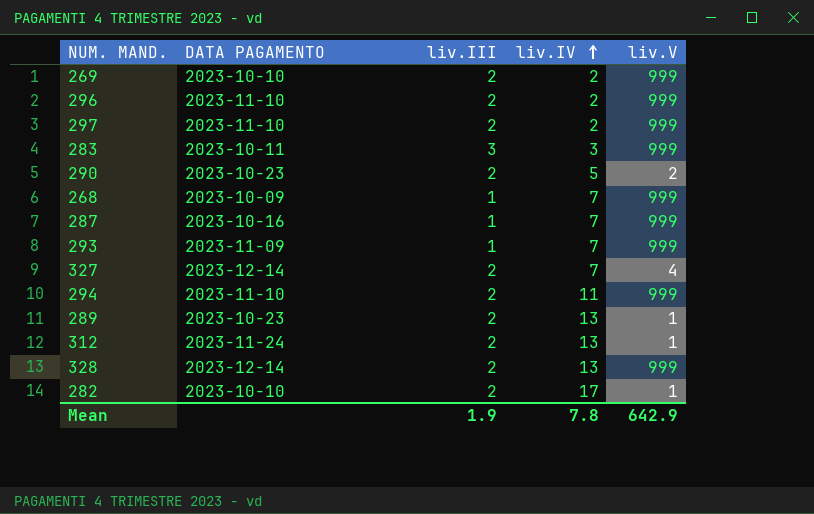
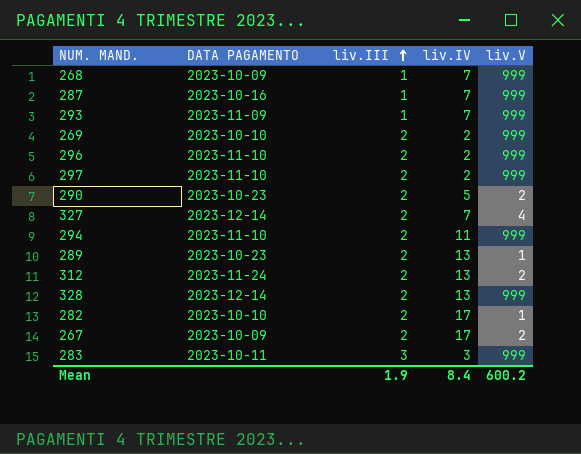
row order: liv.IV ascending -> liv.III ascending
312 | liv.V: 1 -> 2
row 267: none -> 2023-10-09 | 2 | 17 | 2
Mean | liv.IV: 7.8 -> 8.4
Mean | liv.V: 642.9 -> 600.2

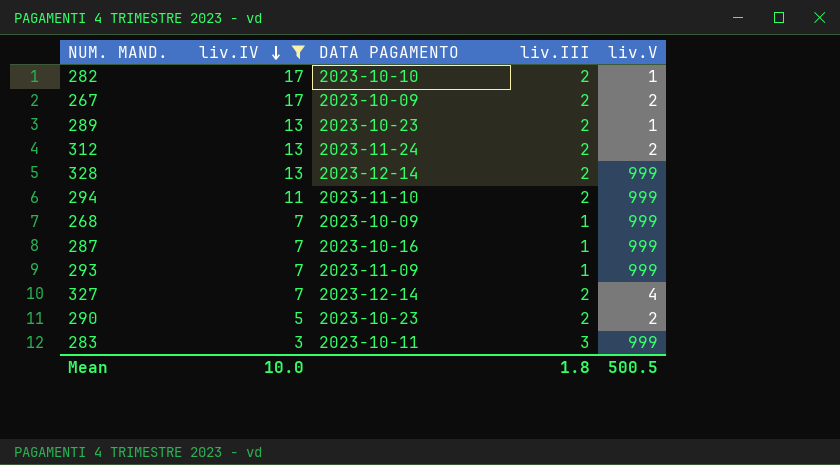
filter: none -> liv.IV != 2
row order: liv.III ascending -> liv.IV descending
column liv.IV | position: 4 -> 2
Mean | liv.IV: 8.4 -> 10.0
Mean | liv.III: 1.9 -> 1.8
Mean | liv.V: 600.2 -> 500.5

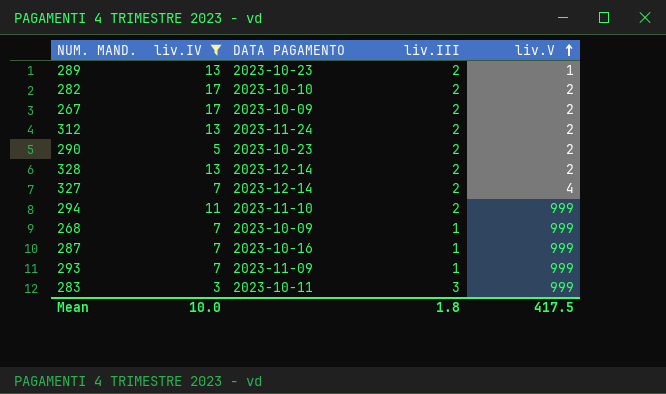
row order: liv.IV descending -> liv.V ascending
282 | liv.V: 1 -> 2
328 | liv.V: 999 -> 2
Mean | liv.V: 500.5 -> 417.5

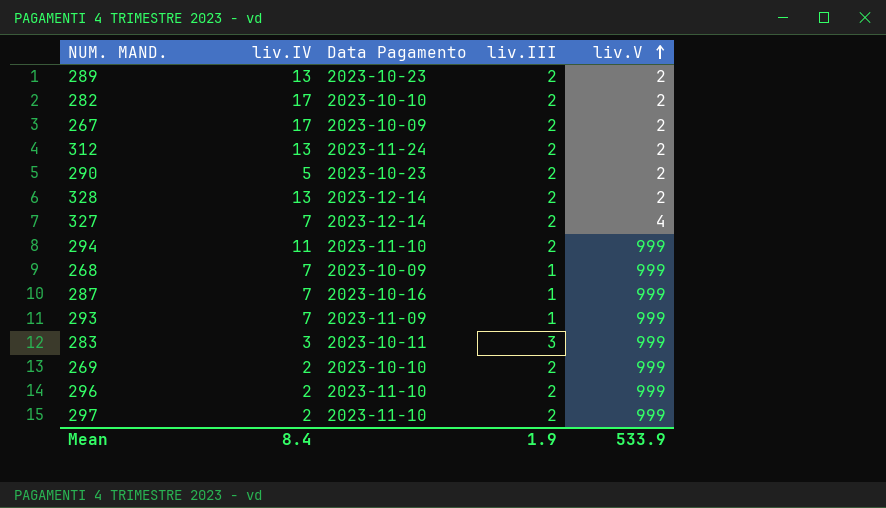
filter: liv.IV != 2 -> none
column name: DATA PAGAMENTO -> Data Pagamento
289 | liv.V: 1 -> 2
Mean | liv.IV: 10.0 -> 8.4
Mean | liv.III: 1.8 -> 1.9
Mean | liv.V: 417.5 -> 533.9

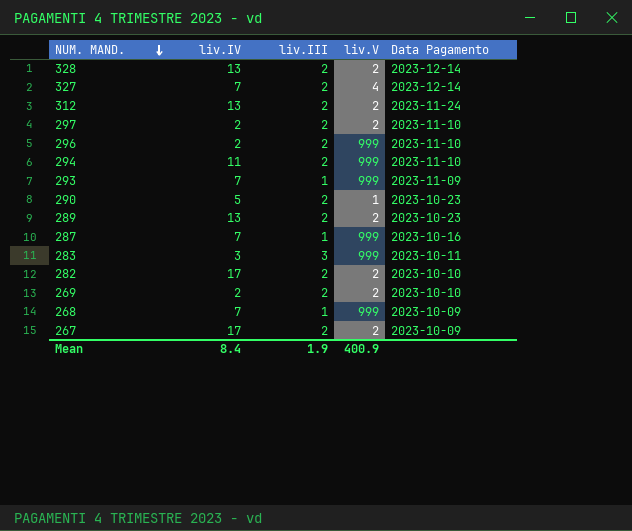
row order: liv.V ascending -> NUM. MAND. descending
column Data Pagamento | position: 3 -> 5
297 | liv.V: 999 -> 2
290 | liv.V: 2 -> 1
269 | liv.V: 999 -> 2
Mean | liv.V: 533.9 -> 400.9

